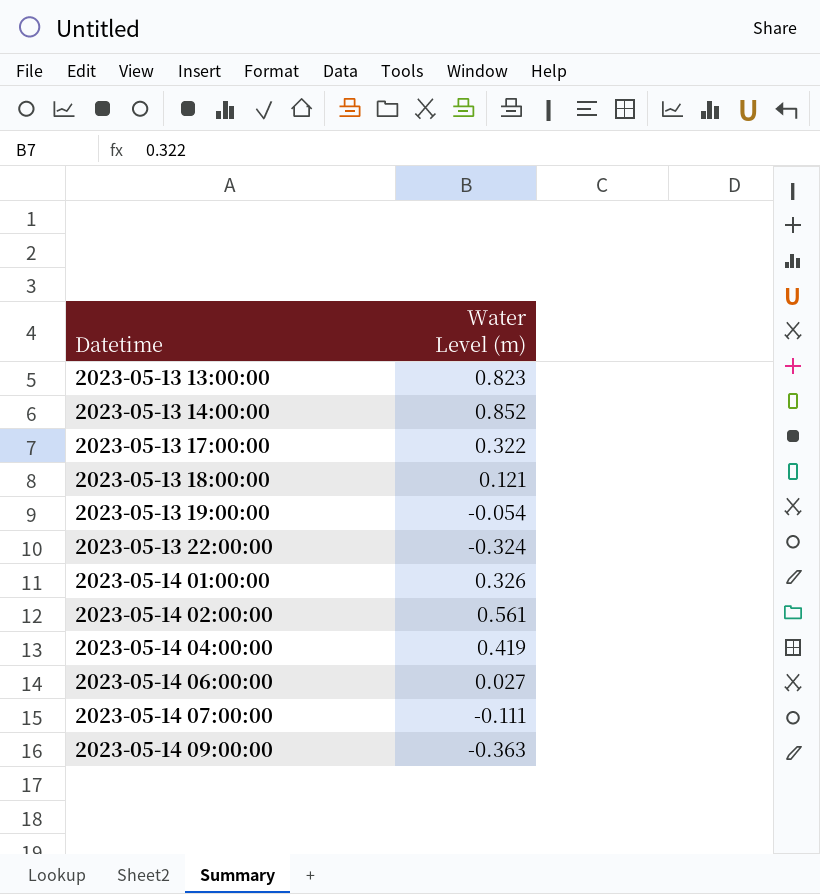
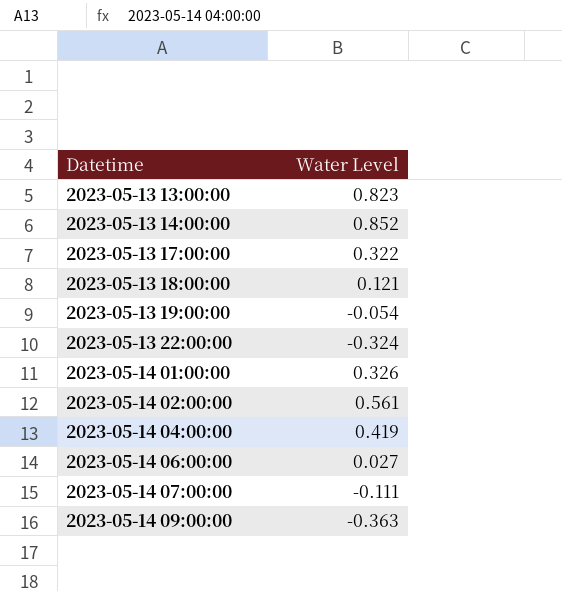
column name: Water Level (m) -> Water Level

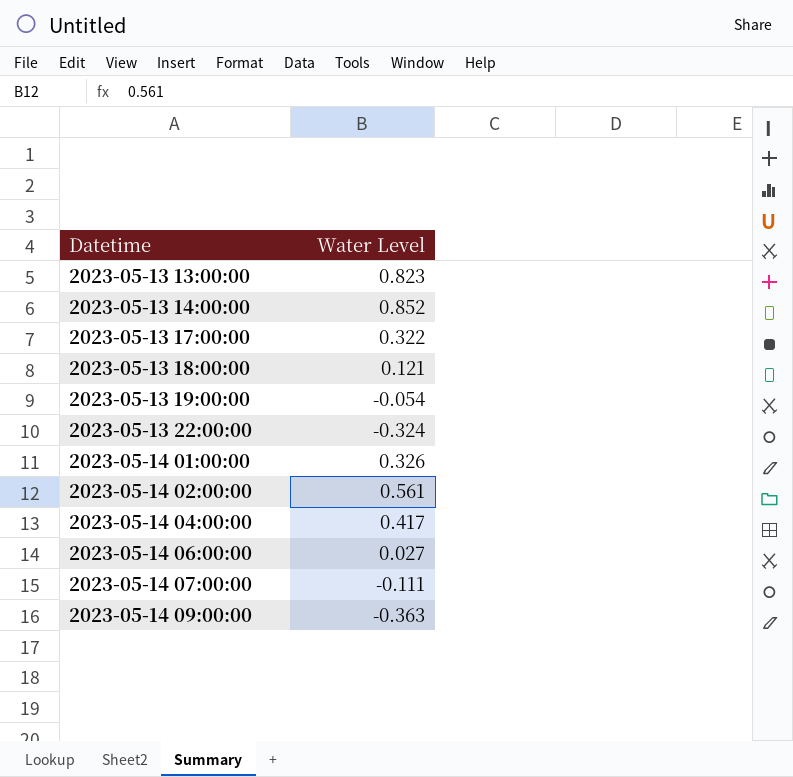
2023-05-14 04:00:00 | Water Level: 0.419 -> 0.417

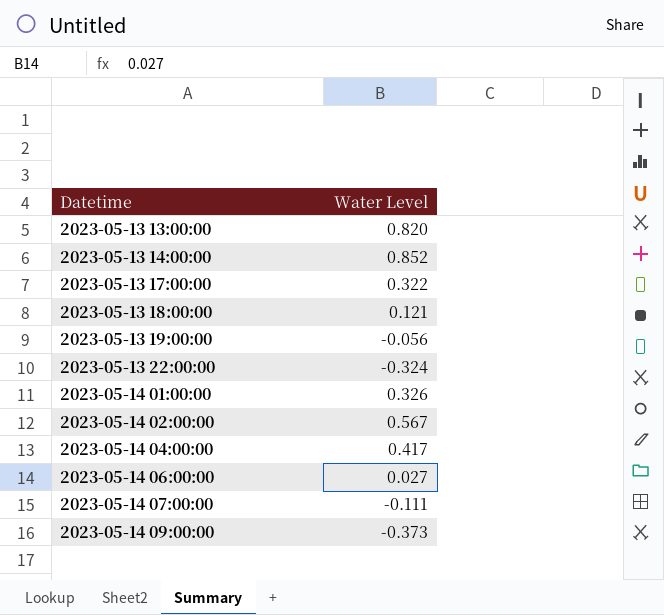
2023-05-13 13:00:00 | Water Level: 0.823 -> 0.820
2023-05-13 19:00:00 | Water Level: -0.054 -> -0.056
2023-05-14 02:00:00 | Water Level: 0.561 -> 0.567
2023-05-14 09:00:00 | Water Level: -0.363 -> -0.373

